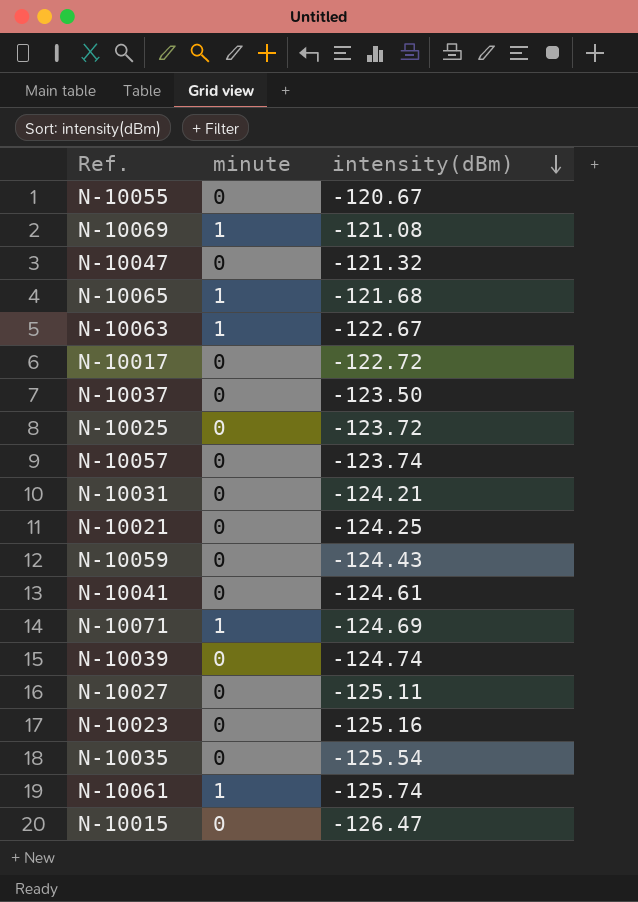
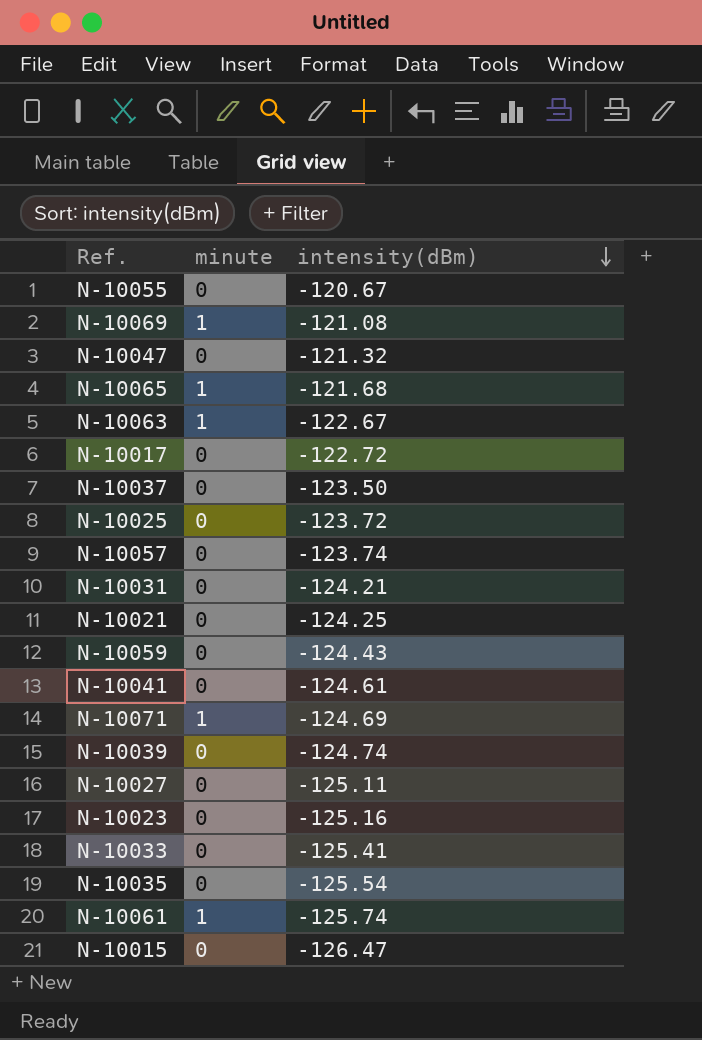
row N-10033: none -> 0 | -125.41

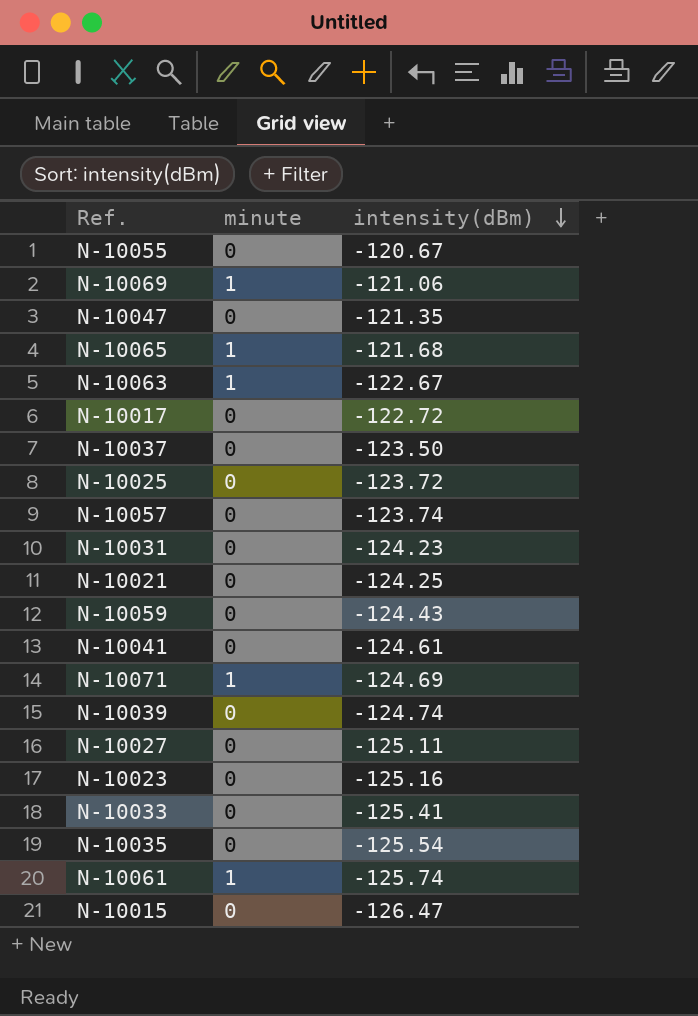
N-10069 | intensity(dBm): -121.08 -> -121.06
N-10047 | intensity(dBm): -121.32 -> -121.35
N-10031 | intensity(dBm): -124.21 -> -124.23

